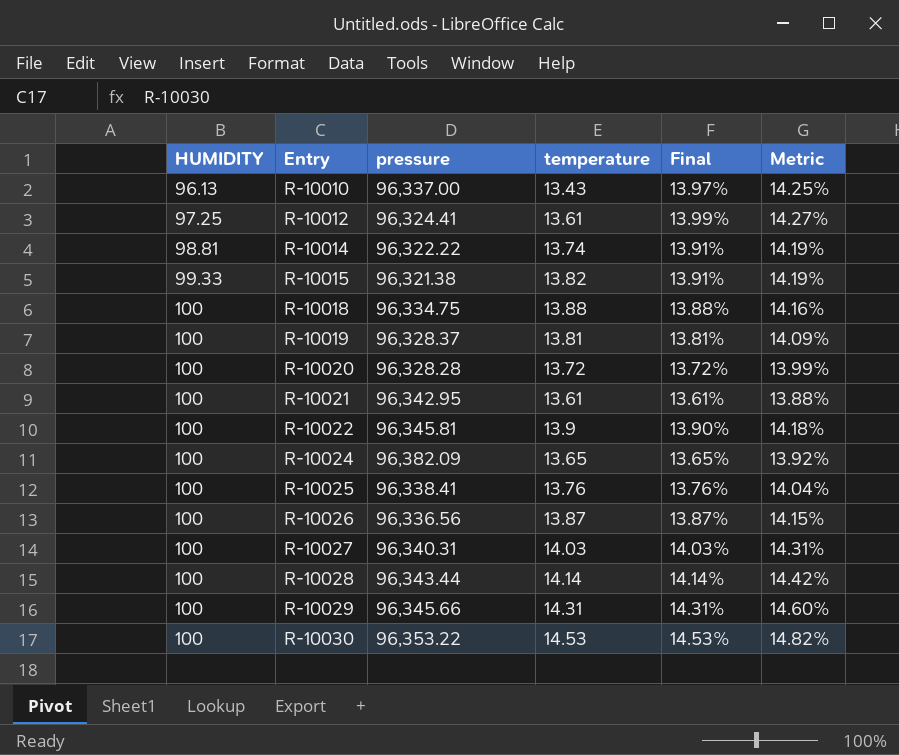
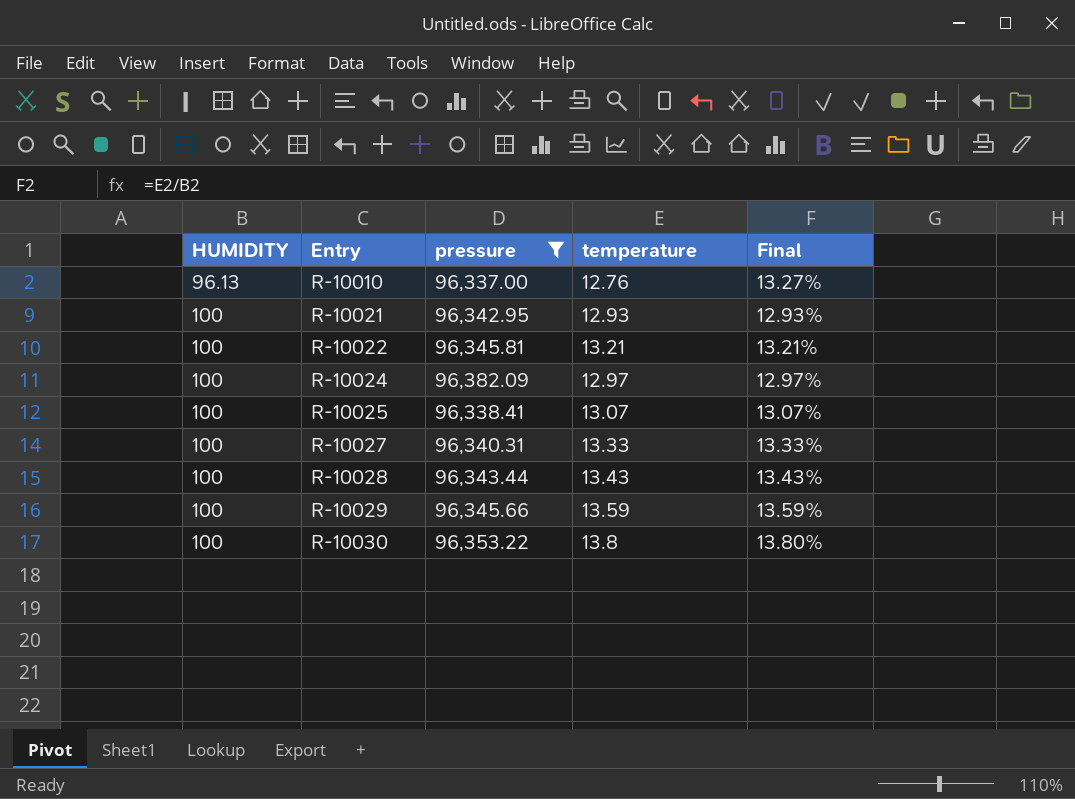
filter: none -> pressure >= 96,337.00
column Metric | formula: [Final] * 1.02 -> none
R-10010 | temperature: 13.43 -> 12.76
R-10010 | Final: 13.97% -> 13.27%
R-10021 | temperature: 13.61 -> 12.93
R-10021 | Final: 13.61% -> 12.93%
R-10022 | temperature: 13.9 -> 13.21
R-10022 | Final: 13.90% -> 13.21%
R-10024 | temperature: 13.65 -> 12.97
R-10024 | Final: 13.65% -> 12.97%
R-10025 | temperature: 13.76 -> 13.07
R-10025 | Final: 13.76% -> 13.07%
R-10027 | temperature: 14.03 -> 13.33
R-10027 | Final: 14.03% -> 13.33%
R-10028 | temperature: 14.14 -> 13.43
R-10028 | Final: 14.14% -> 13.43%
R-10029 | temperature: 14.31 -> 13.59
R-10029 | Final: 14.31% -> 13.59%
R-10030 | temperature: 14.53 -> 13.8
R-10030 | Final: 14.53% -> 13.80%

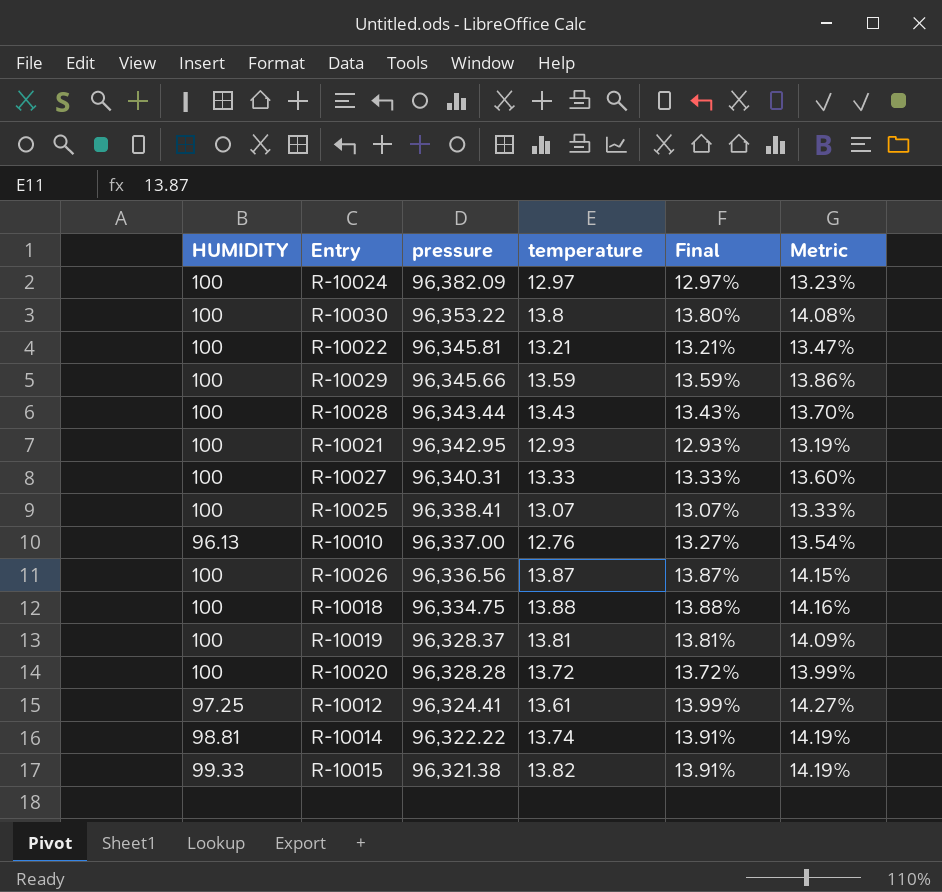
filter: pressure >= 96,337.00 -> none
row order: HUMIDITY ascending -> pressure descending
column Metric | formula: none -> [Final] * 1.02

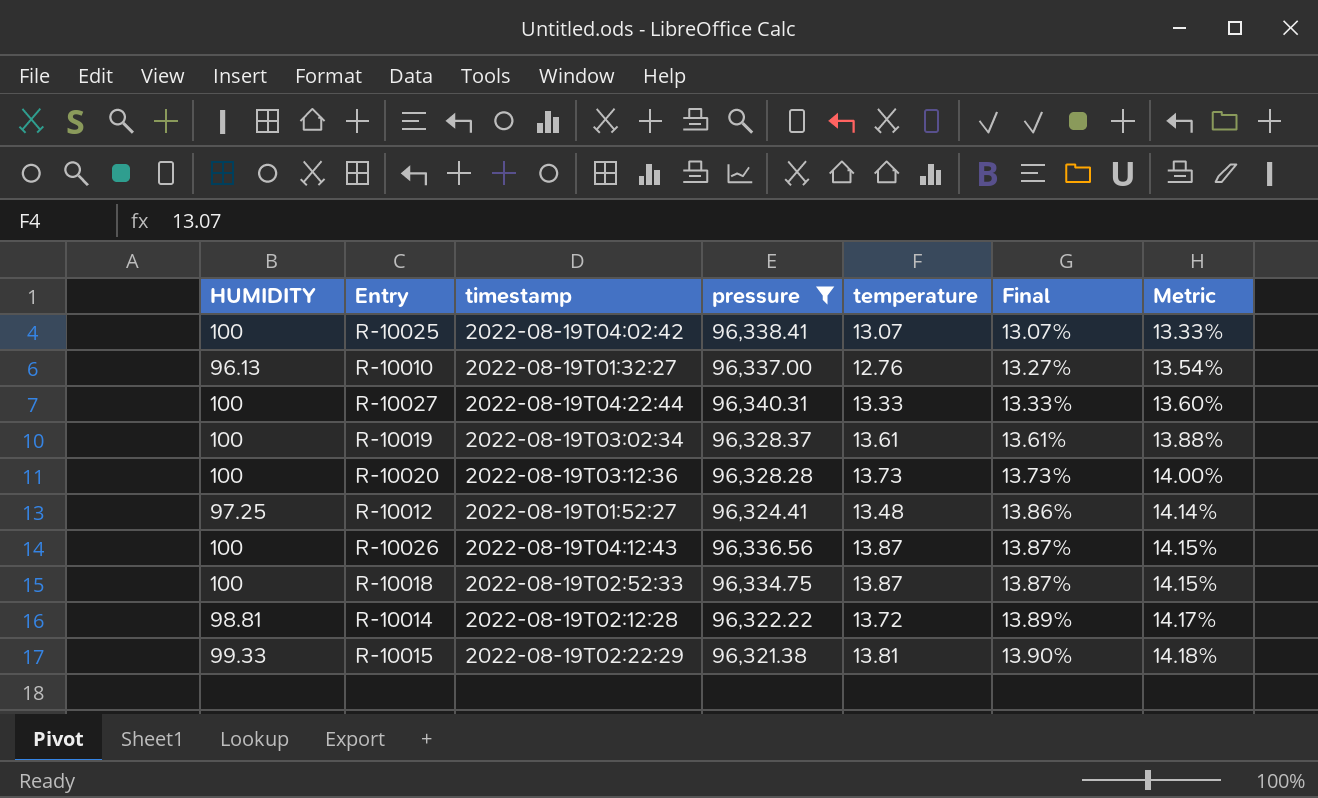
filter: none -> pressure <= 96,340.31
row order: pressure descending -> Final ascending
column timestamp | position: none -> 3
R-10019 | temperature: 13.81 -> 13.61
R-10019 | Final: 13.81% -> 13.61%
R-10019 | Metric: 14.09% -> 13.88%
R-10020 | temperature: 13.72 -> 13.73
R-10020 | Final: 13.72% -> 13.73%
R-10020 | Metric: 13.99% -> 14.00%
R-10012 | temperature: 13.61 -> 13.48
R-10012 | Final: 13.99% -> 13.86%
R-10012 | Metric: 14.27% -> 14.14%
R-10018 | temperature: 13.88 -> 13.87
R-10018 | Final: 13.88% -> 13.87%
R-10018 | Metric: 14.16% -> 14.15%
R-10014 | temperature: 13.74 -> 13.72
R-10014 | Final: 13.91% -> 13.89%
R-10014 | Metric: 14.19% -> 14.17%
R-10015 | temperature: 13.82 -> 13.81
R-10015 | Final: 13.91% -> 13.90%
R-10015 | Metric: 14.19% -> 14.18%

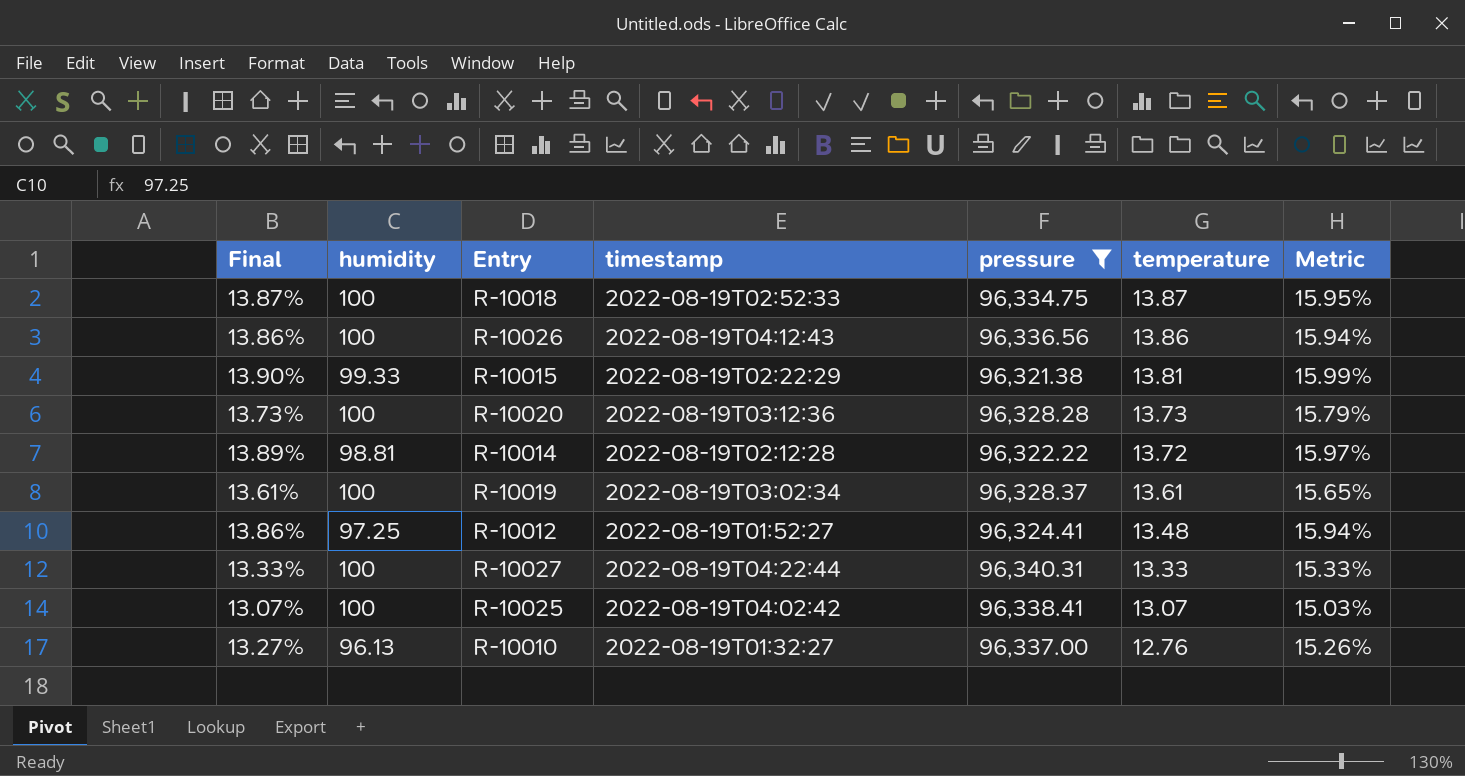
row order: Final ascending -> temperature descending
column Final | position: 6 -> 1
column name: HUMIDITY -> humidity
column Metric | formula: [Final] * 1.02 -> [Final] * 1.15
R-10026 | Final: 13.87% -> 13.86%
R-10026 | temperature: 13.87 -> 13.86

